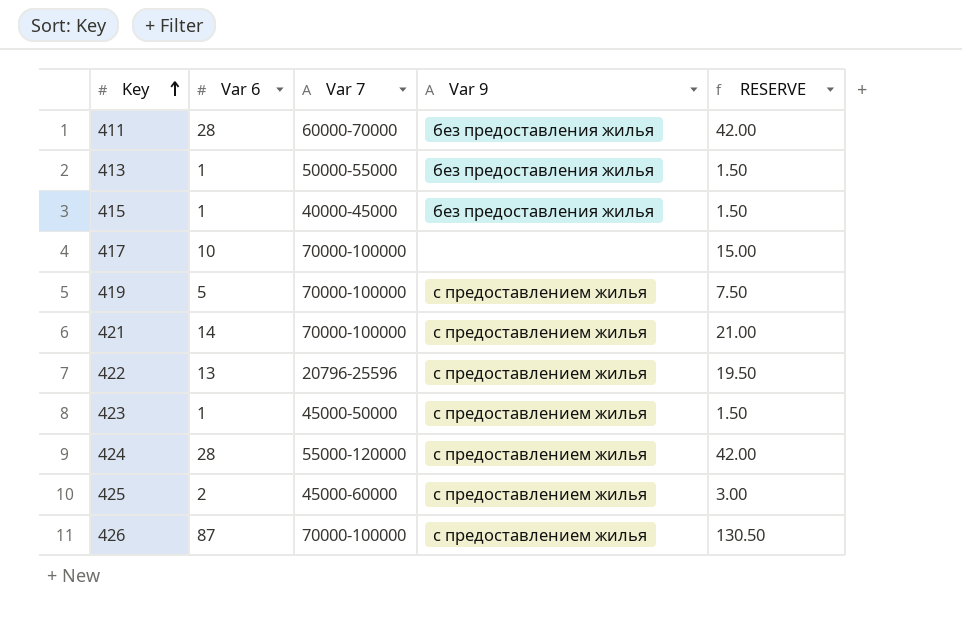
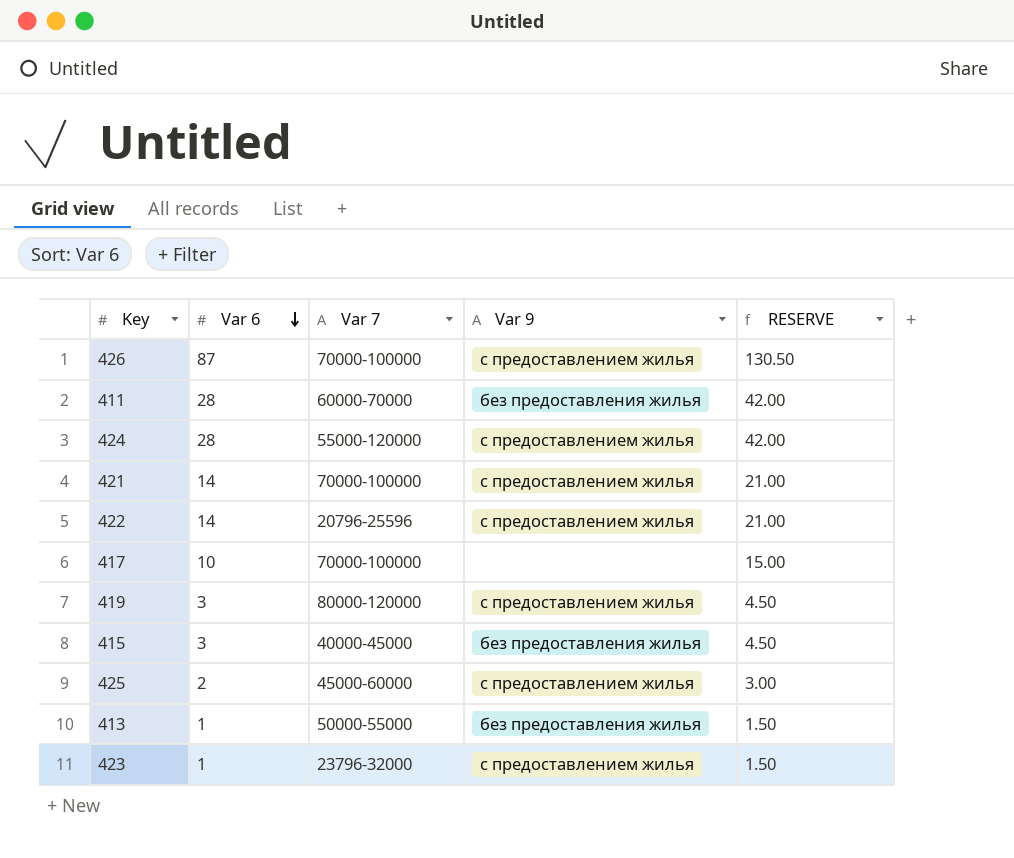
row order: Key ascending -> Var 6 descending
422 | Var 6: 13 -> 14
422 | RESERVE: 19.50 -> 21.00
419 | Var 6: 5 -> 3
419 | Var 7: 70000-100000 -> 80000-120000
419 | RESERVE: 7.50 -> 4.50
415 | Var 6: 1 -> 3
415 | RESERVE: 1.50 -> 4.50
423 | Var 7: 45000-50000 -> 23796-32000

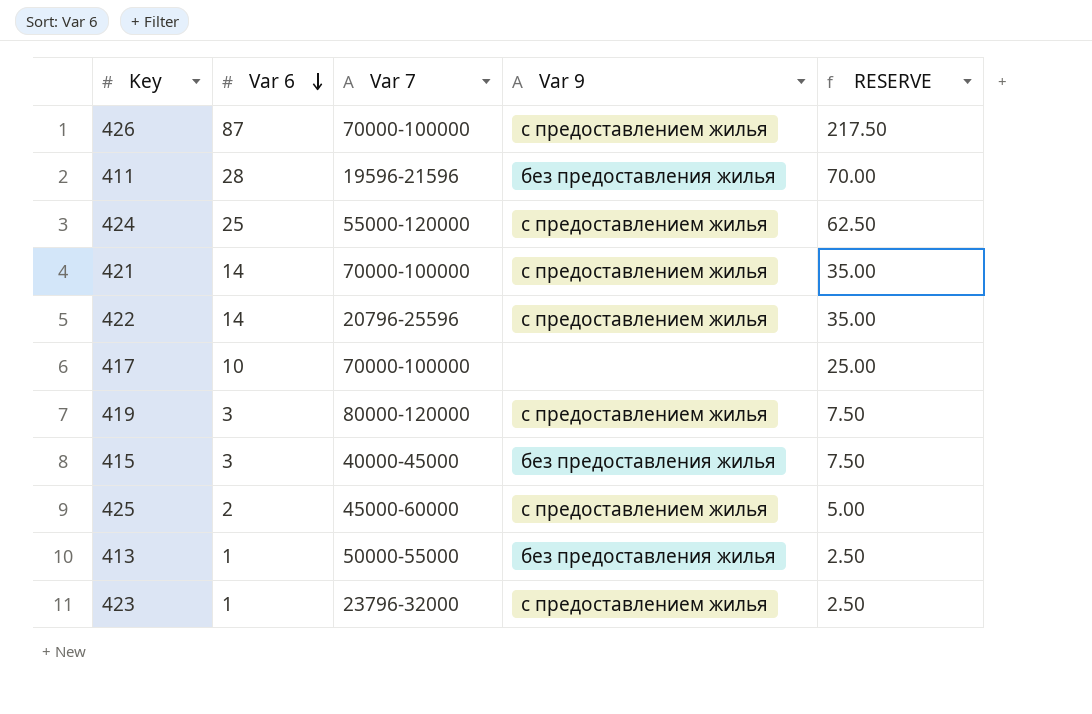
column RESERVE | formula: [Var 6] * 1.5 -> [Var 6] * 2.5
411 | Var 7: 60000-70000 -> 19596-21596
424 | Var 6: 28 -> 25

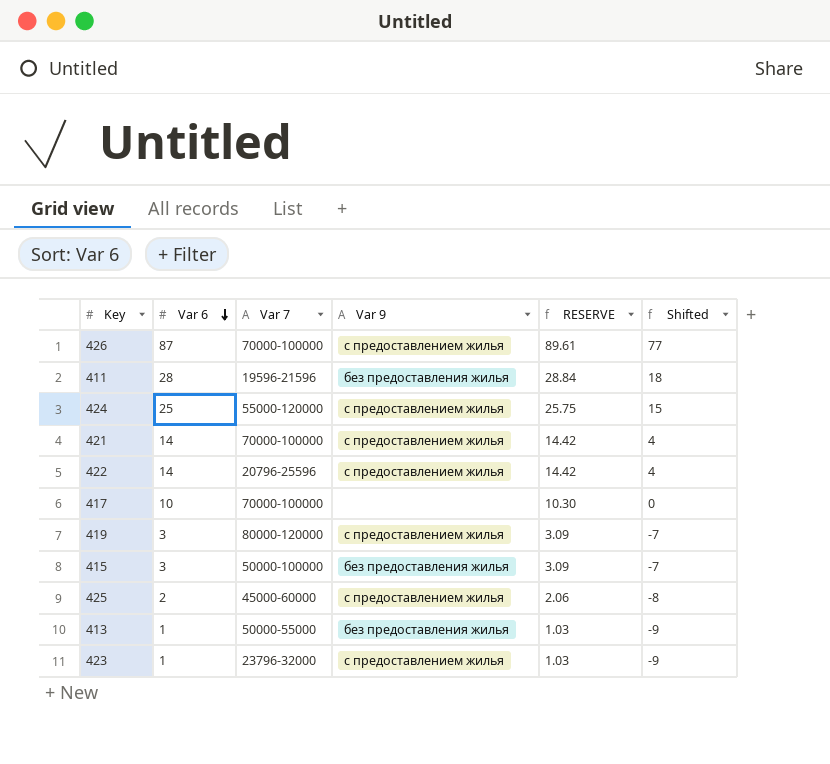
column RESERVE | formula: [Var 6] * 2.5 -> [Var 6] * 1.03
column Shifted | formula: none -> [Var 6] - 10
415 | Var 7: 40000-45000 -> 50000-100000

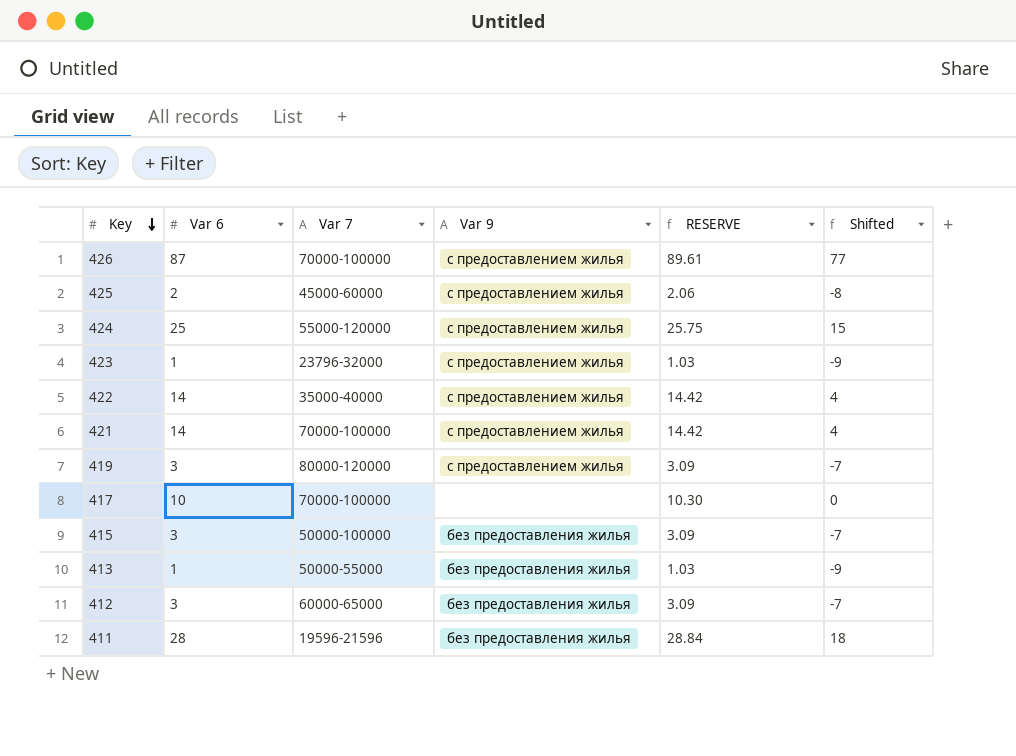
row order: Var 6 descending -> Key descending
422 | Var 7: 20796-25596 -> 35000-40000
row 412: none -> 3 | 60000-65000 | без предоставления жилья | 3.09 | -7

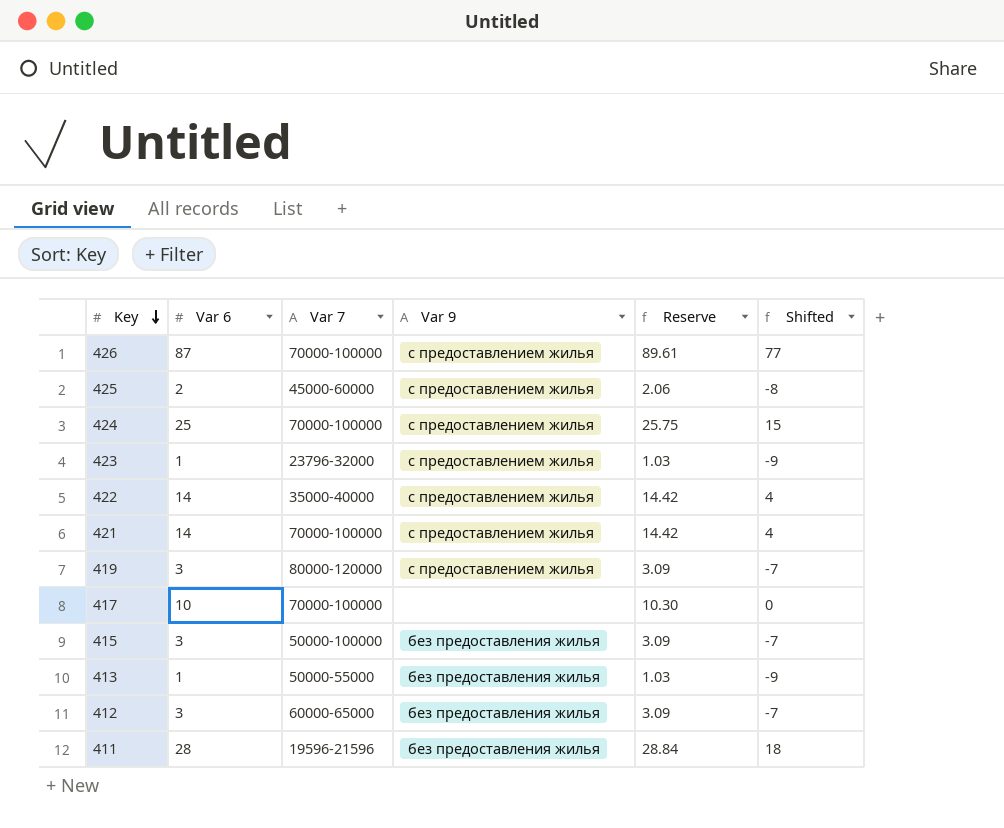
column name: RESERVE -> Reserve
424 | Var 7: 55000-120000 -> 70000-100000

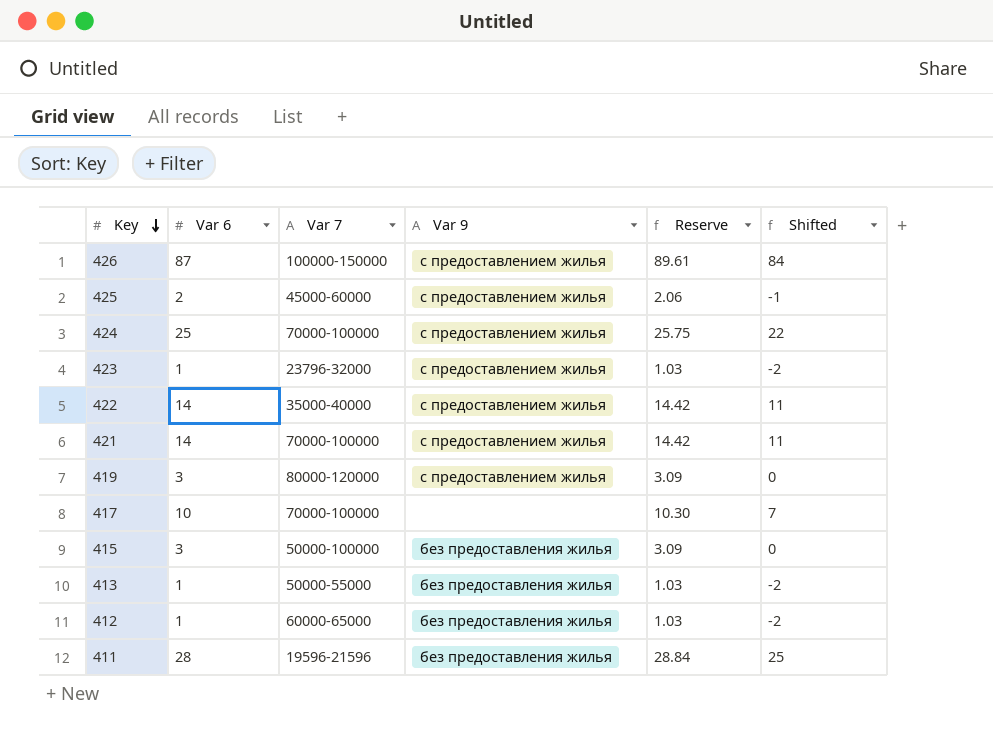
column Shifted | formula: [Var 6] - 10 -> [Var 6] - 3
426 | Var 7: 70000-100000 -> 100000-150000
412 | Var 6: 3 -> 1
412 | Reserve: 3.09 -> 1.03

